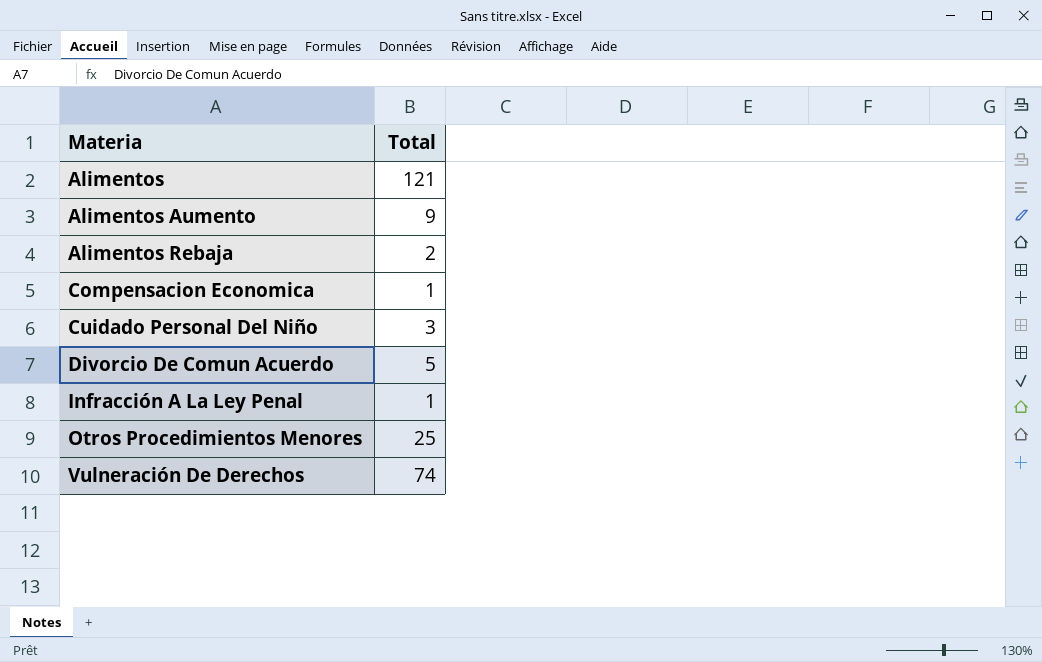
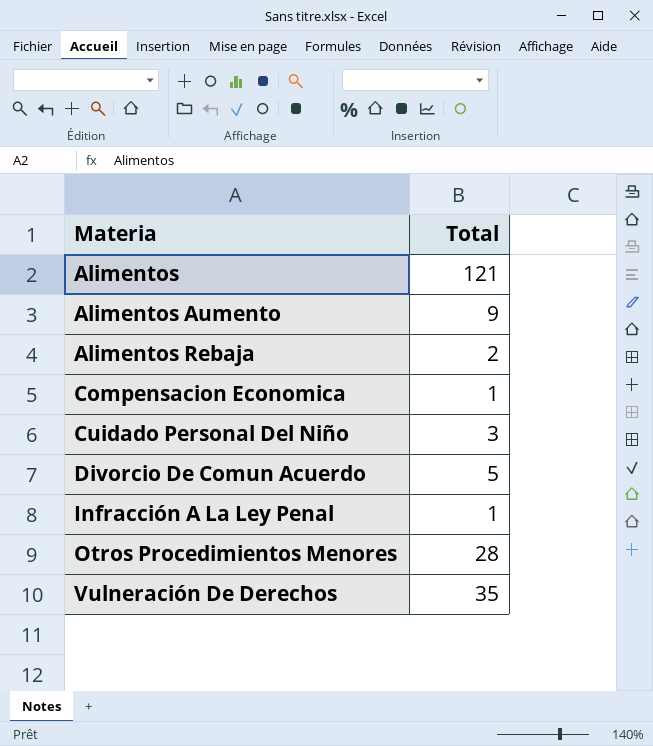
Otros Procedimientos Menores | Total: 25 -> 28
Vulneración De Derechos | Total: 74 -> 35

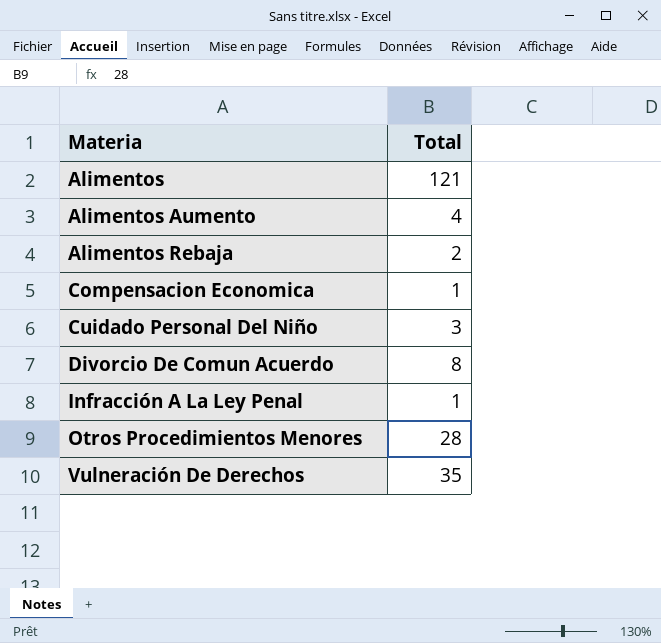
Alimentos Aumento | Total: 9 -> 4
Divorcio De Comun Acuerdo | Total: 5 -> 8

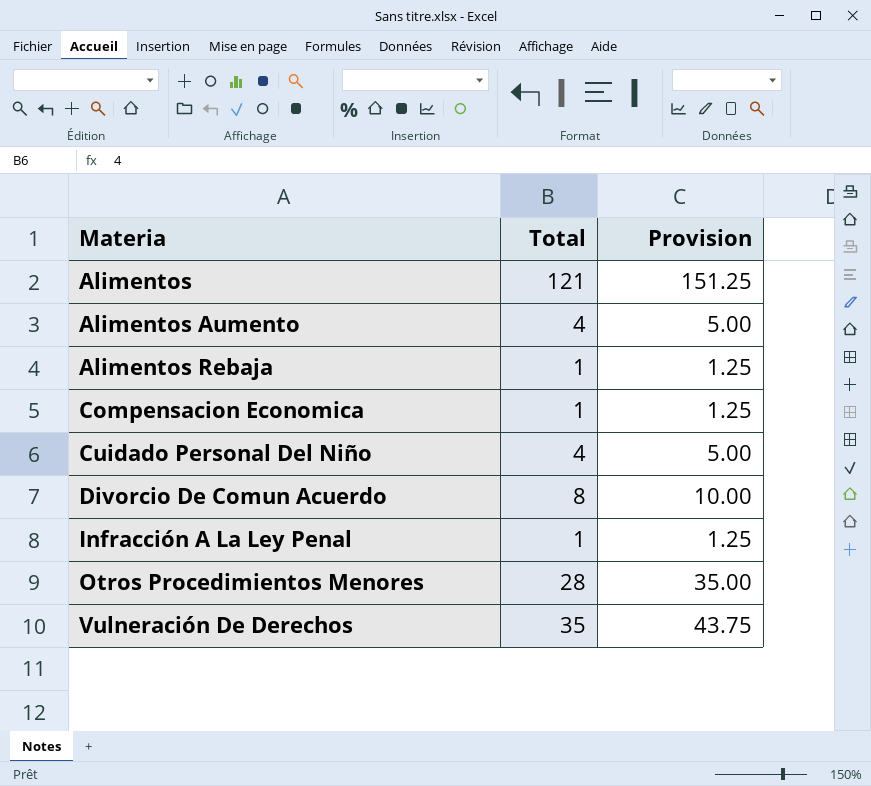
column Provision | formula: none -> [Total] * 1.25
Alimentos Rebaja | Total: 2 -> 1
Cuidado Personal Del Niño | Total: 3 -> 4

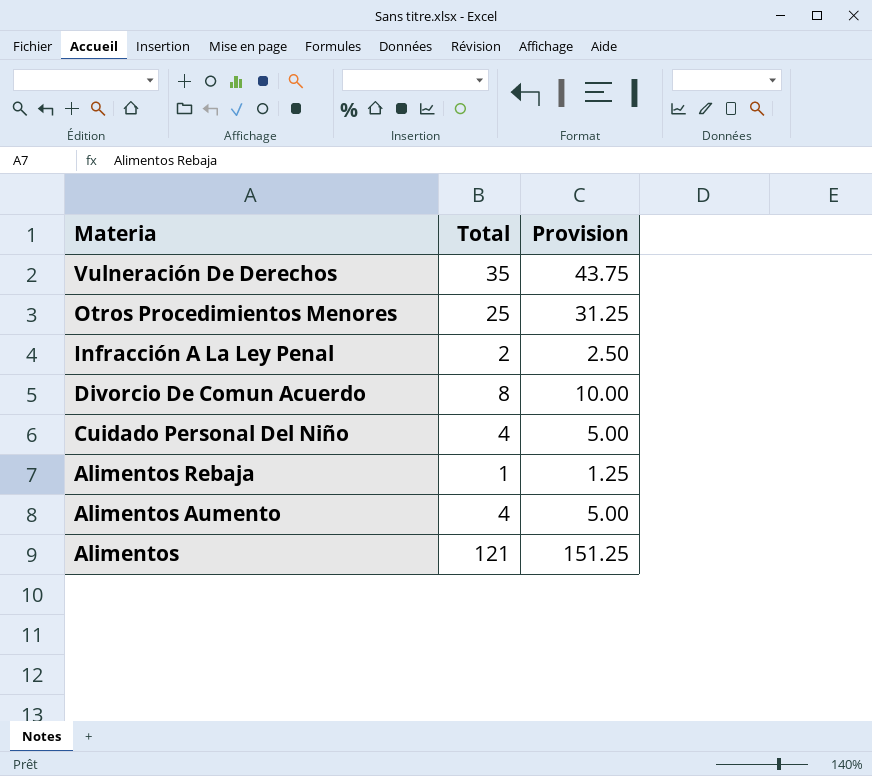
row order: Materia ascending -> Materia descending
row Compensacion Economica: 1 | 1.25 -> none
Otros Procedimientos Menores | Total: 28 -> 25
Otros Procedimientos Menores | Provision: 35.00 -> 31.25
Infracción A La Ley Penal | Total: 1 -> 2
Infracción A La Ley Penal | Provision: 1.25 -> 2.50

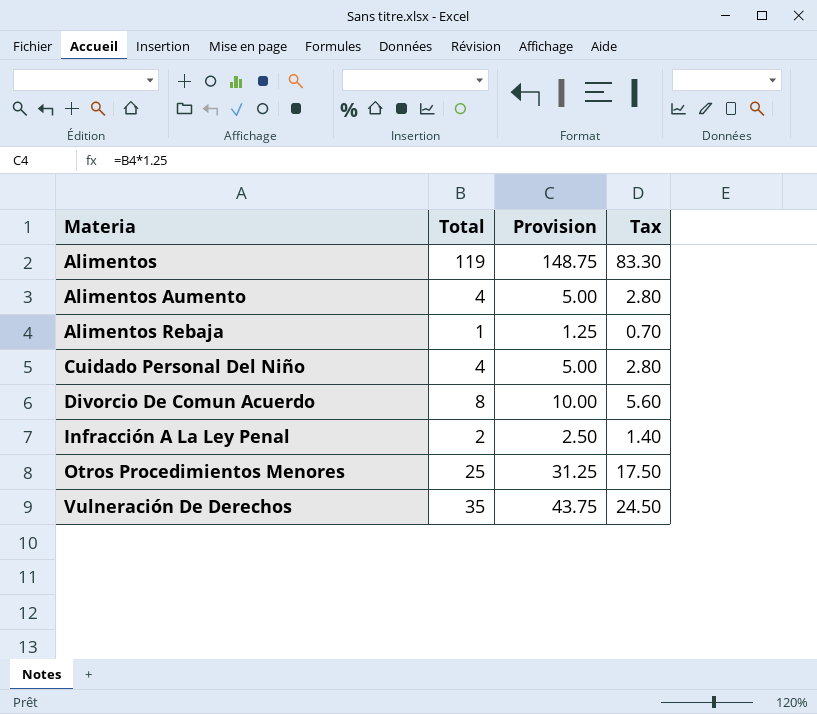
row order: Materia descending -> Materia ascending
column Tax | formula: none -> [Total] * 0.7
Alimentos | Total: 121 -> 119
Alimentos | Provision: 151.25 -> 148.75

